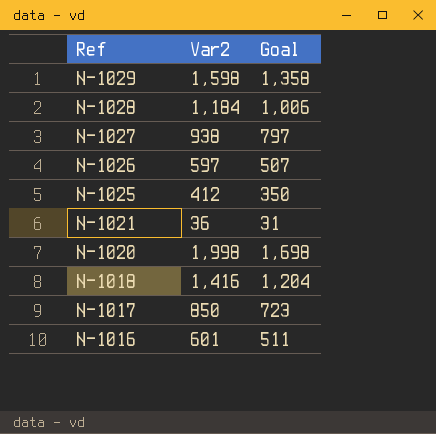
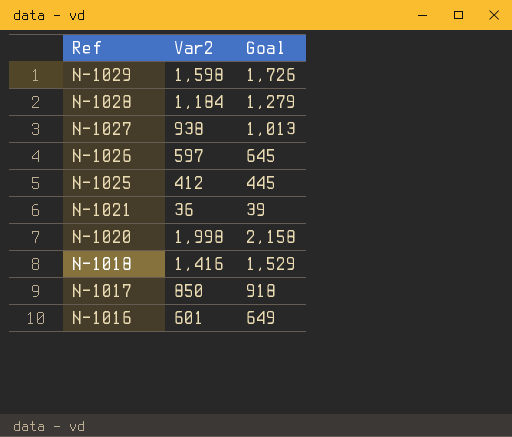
column Goal | formula: [Var2] * 0.85 -> [Var2] * 1.08

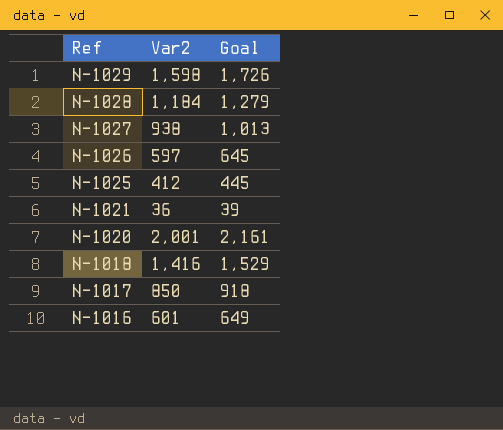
N-1020 | Var2: 1,998 -> 2,001
N-1020 | Goal: 2,158 -> 2,161

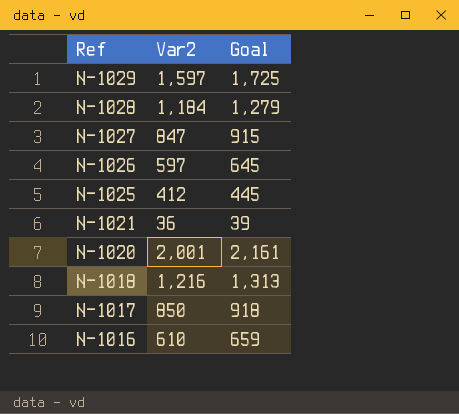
N-1029 | Var2: 1,598 -> 1,597
N-1029 | Goal: 1,726 -> 1,725
N-1027 | Var2: 938 -> 847
N-1027 | Goal: 1,013 -> 915
N-1018 | Var2: 1,416 -> 1,216
N-1018 | Goal: 1,529 -> 1,313
N-1016 | Var2: 601 -> 610
N-1016 | Goal: 649 -> 659

